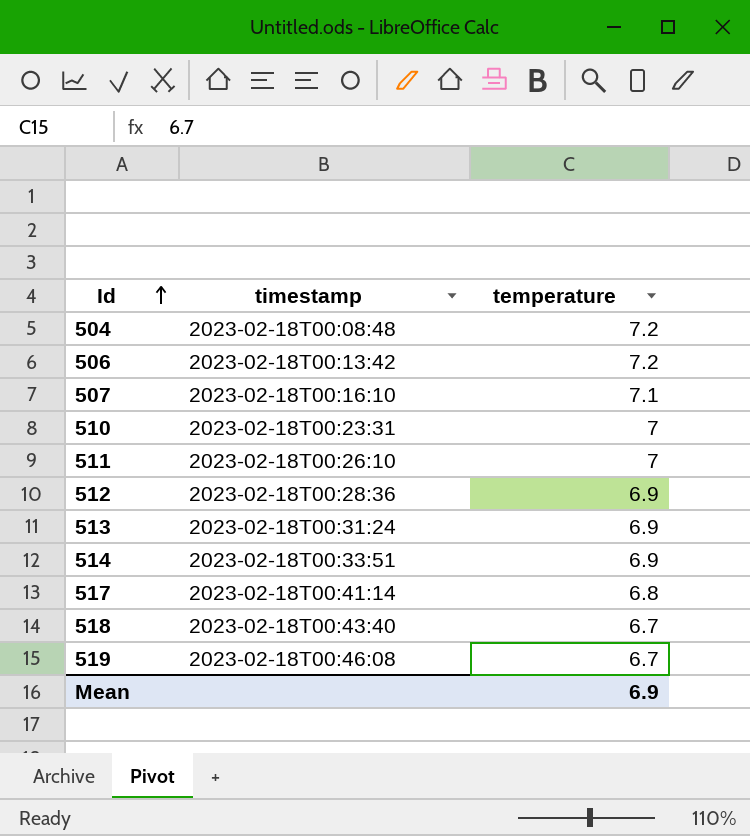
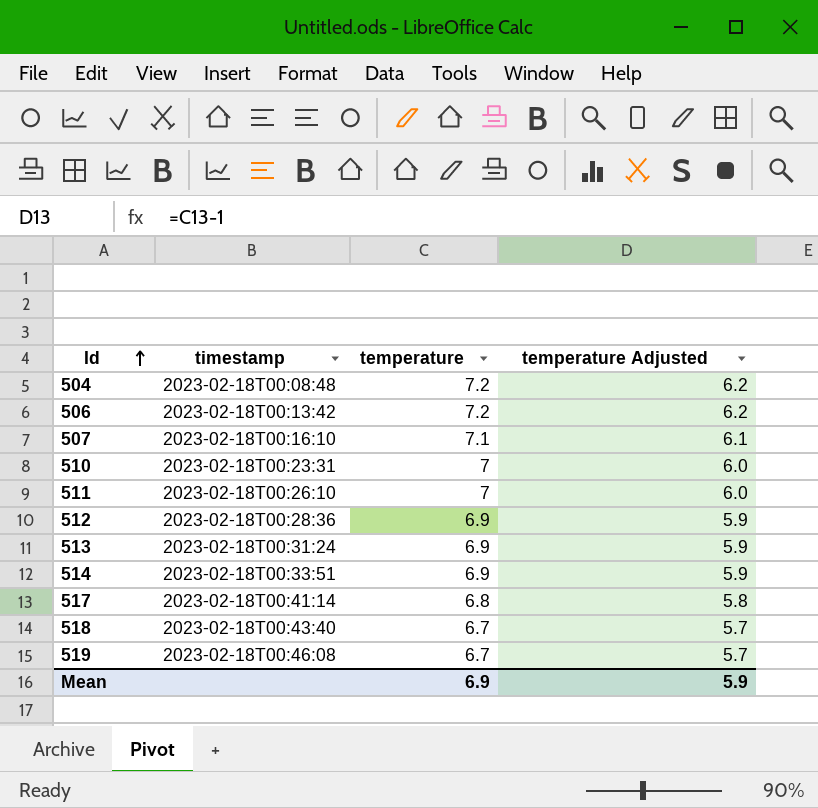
column temperature Adjusted | formula: none -> [temperature] - 1

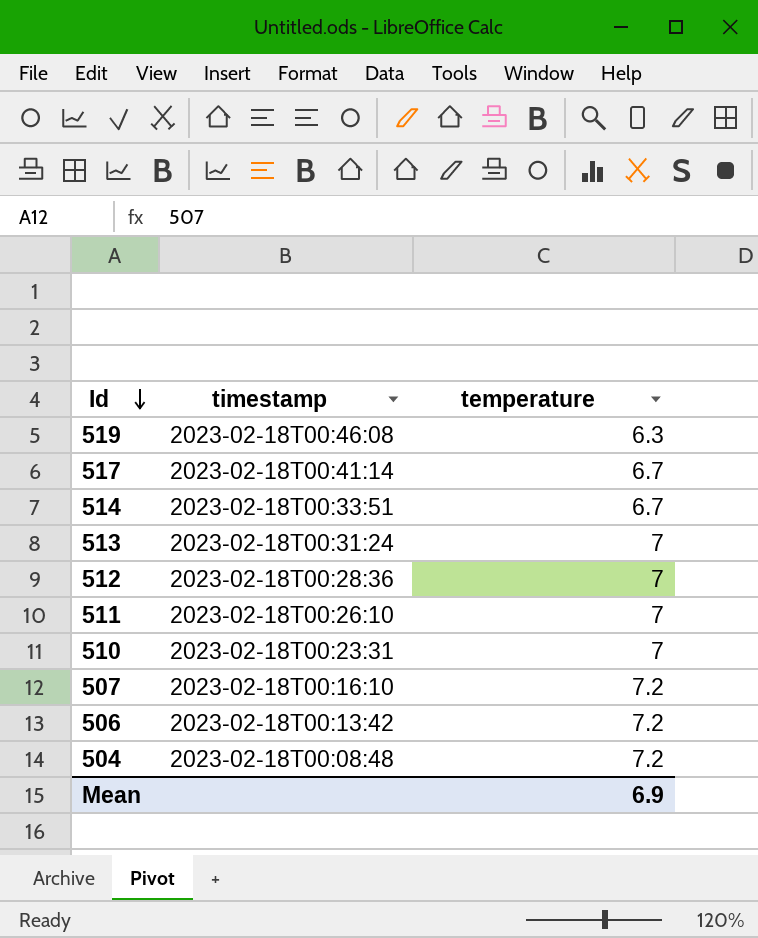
row order: Id ascending -> Id descending
column temperature Adjusted | formula: [temperature] - 1 -> none
row 518: 2023-02-18T00:43:40 | 6.7 | 5.7 -> none
519 | temperature: 6.7 -> 6.3
517 | temperature: 6.8 -> 6.7
514 | temperature: 6.9 -> 6.7
513 | temperature: 6.9 -> 7
512 | temperature: 6.9 -> 7
507 | temperature: 7.1 -> 7.2

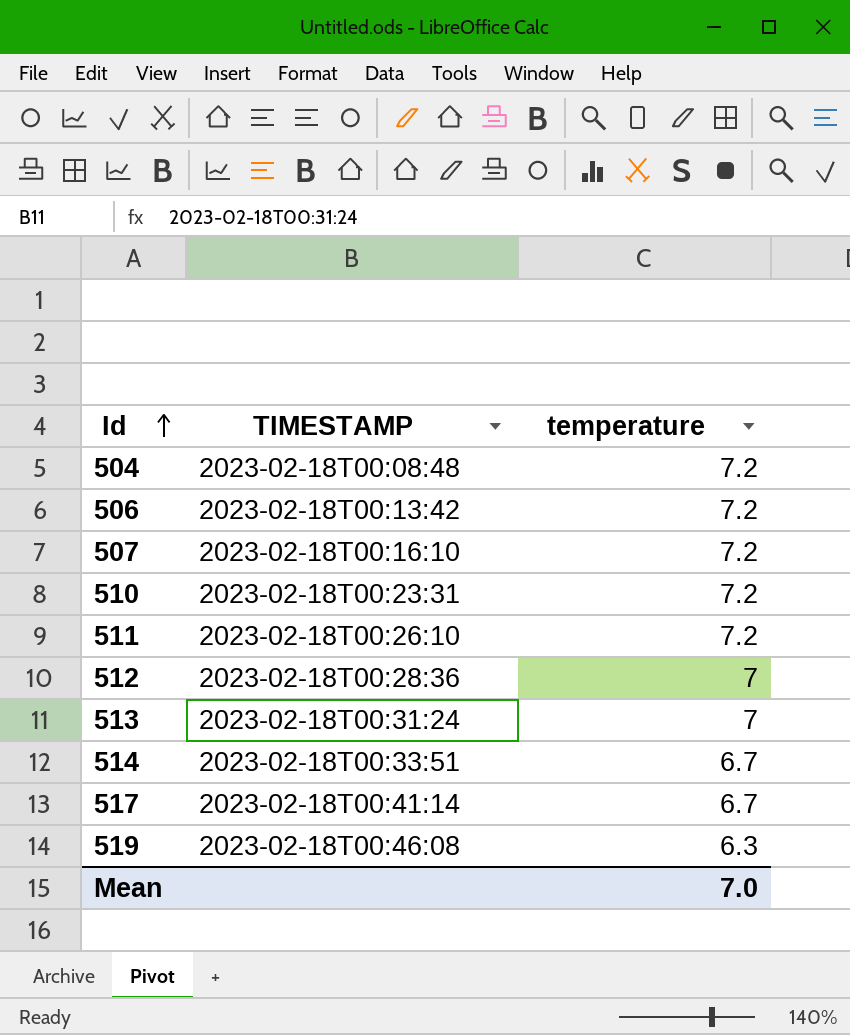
row order: Id descending -> Id ascending
column name: timestamp -> TIMESTAMP
510 | temperature: 7 -> 7.2
511 | temperature: 7 -> 7.2
Mean | temperature: 6.9 -> 7.0

